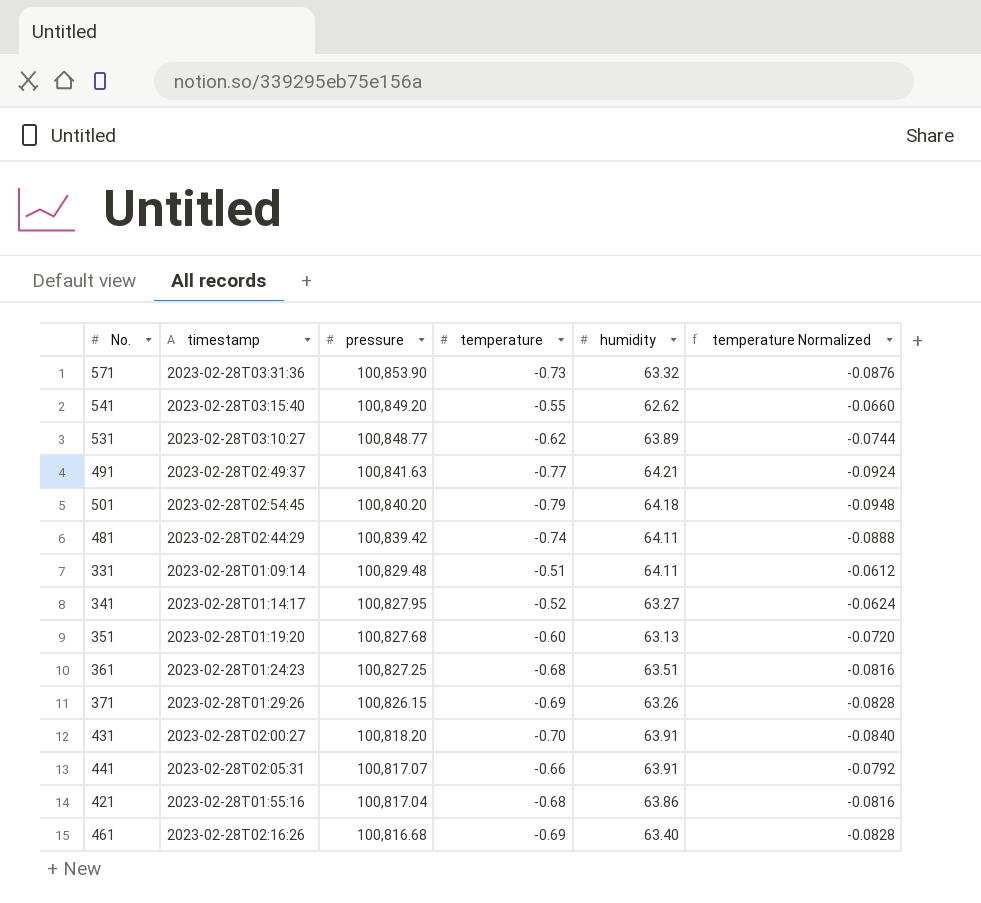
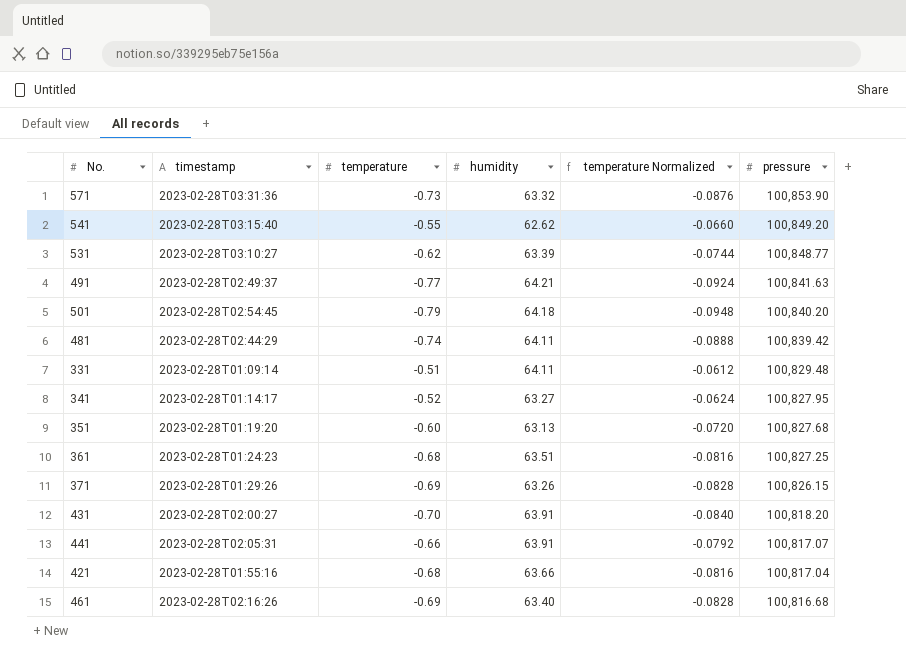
column pressure | position: 3 -> 6
531 | humidity: 63.89 -> 63.39
421 | humidity: 63.86 -> 63.66

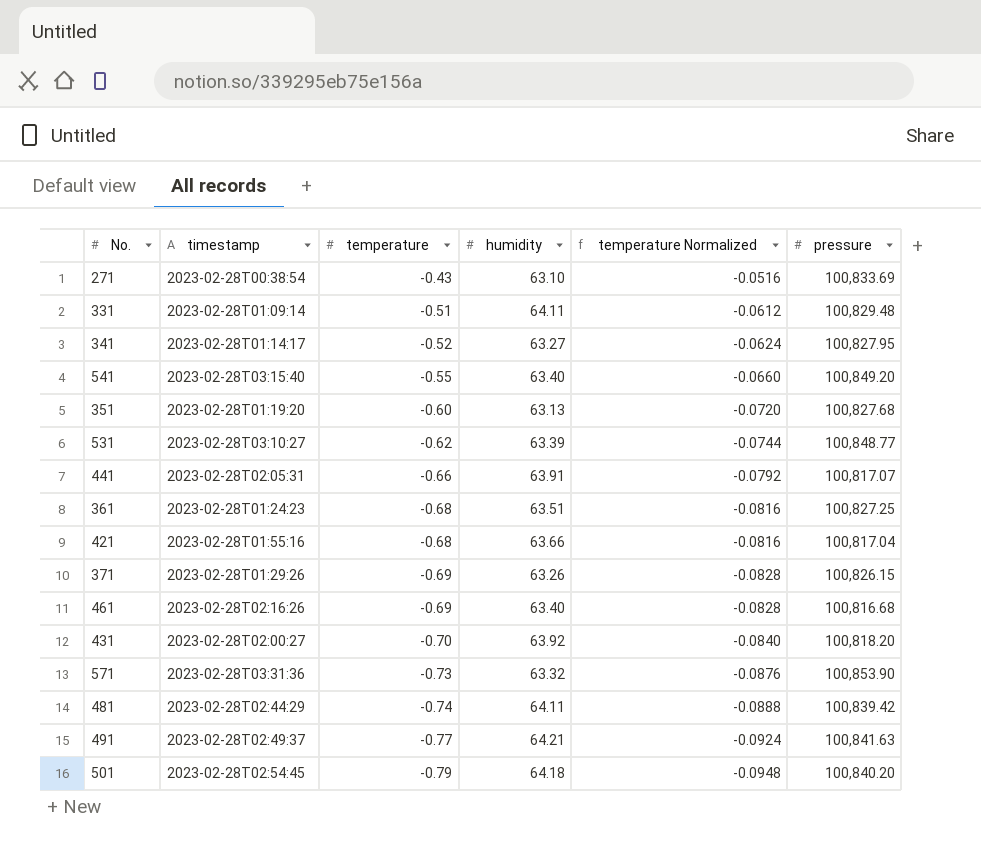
row order: pressure descending -> temperature descending
row 271: none -> 2023-02-28T00:38:54 | -0.43 | 63.10 | -0.0516 | 100,833.69
541 | humidity: 62.62 -> 63.40
431 | humidity: 63.91 -> 63.92

